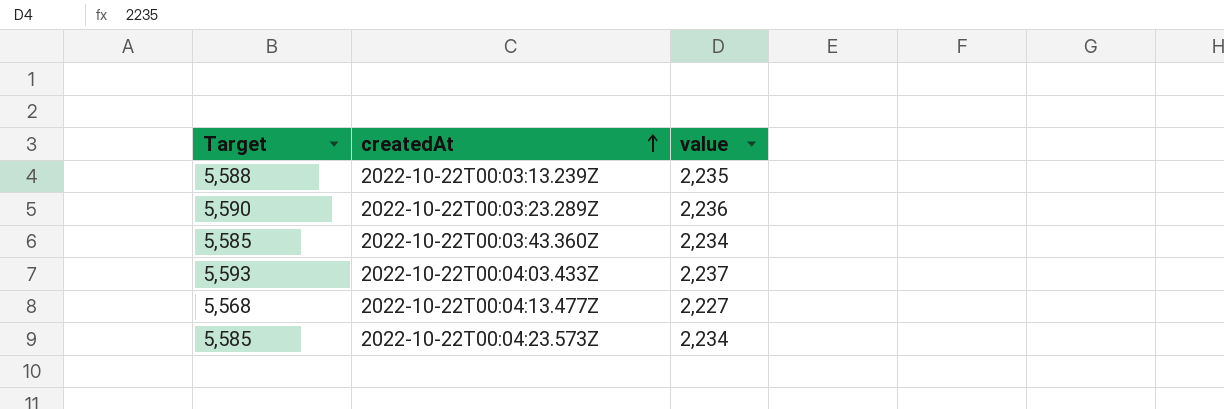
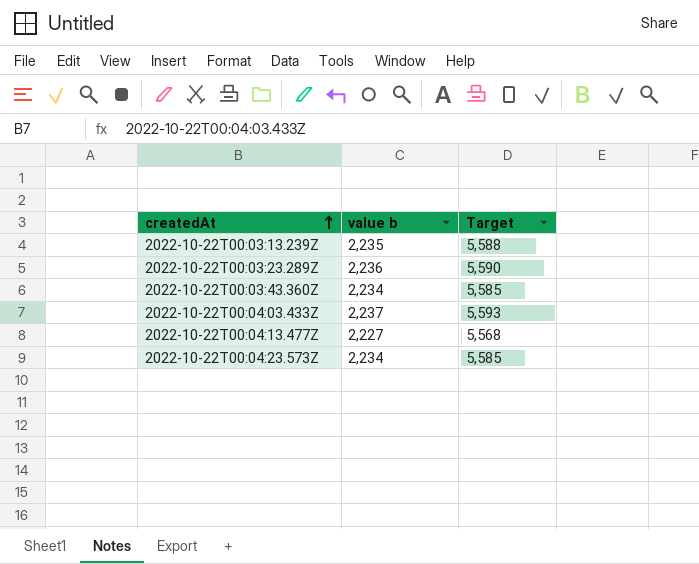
column name: value -> value b
column Target | position: 1 -> 3

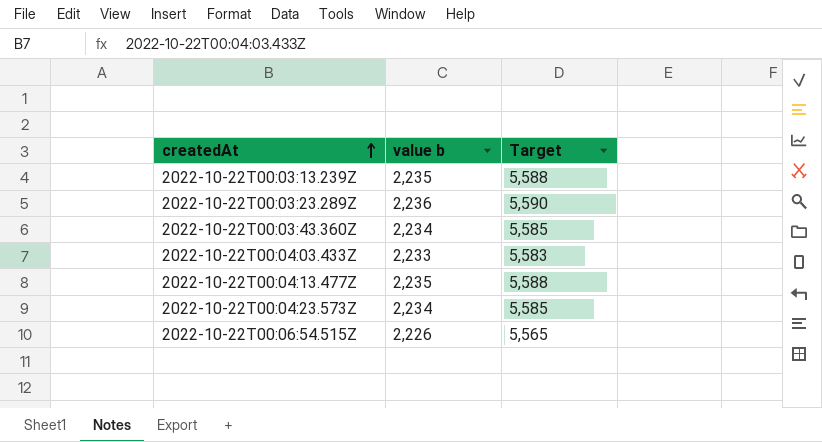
2022-10-22T00:04:03.433Z | value b: 2,237 -> 2,233
2022-10-22T00:04:03.433Z | Target: 5,593 -> 5,583
2022-10-22T00:04:13.477Z | value b: 2,227 -> 2,235
2022-10-22T00:04:13.477Z | Target: 5,568 -> 5,588
row 2022-10-22T00:06:54.515Z: none -> 2,226 | 5,565

